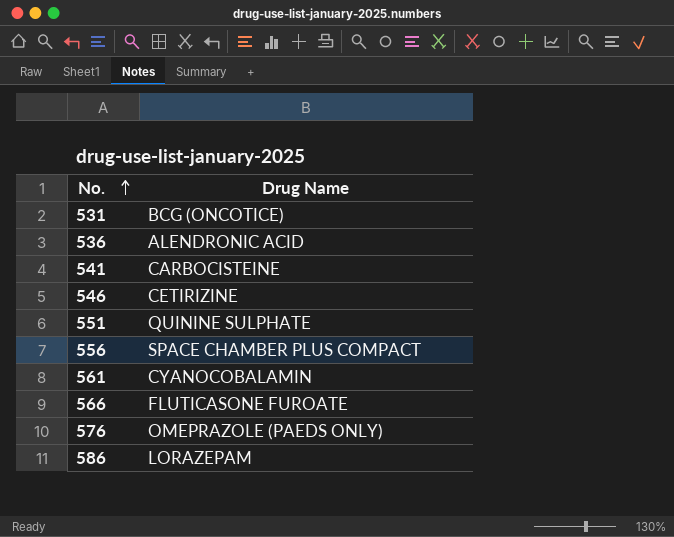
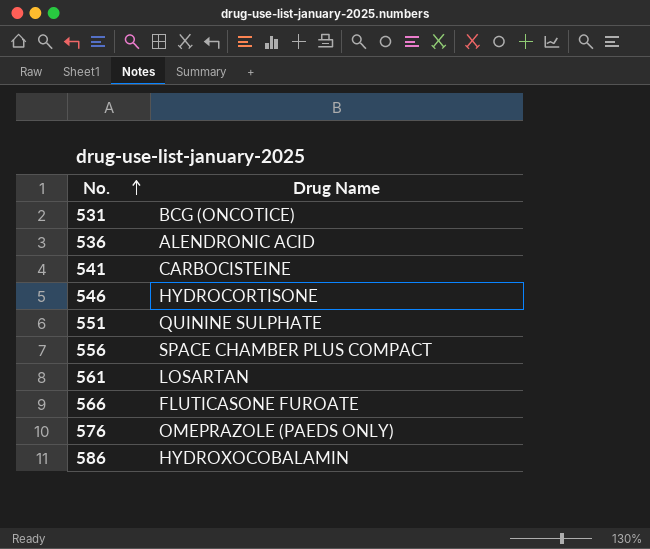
546 | Drug Name: CETIRIZINE -> HYDROCORTISONE
561 | Drug Name: CYANOCOBALAMIN -> LOSARTAN
586 | Drug Name: LORAZEPAM -> HYDROXOCOBALAMIN

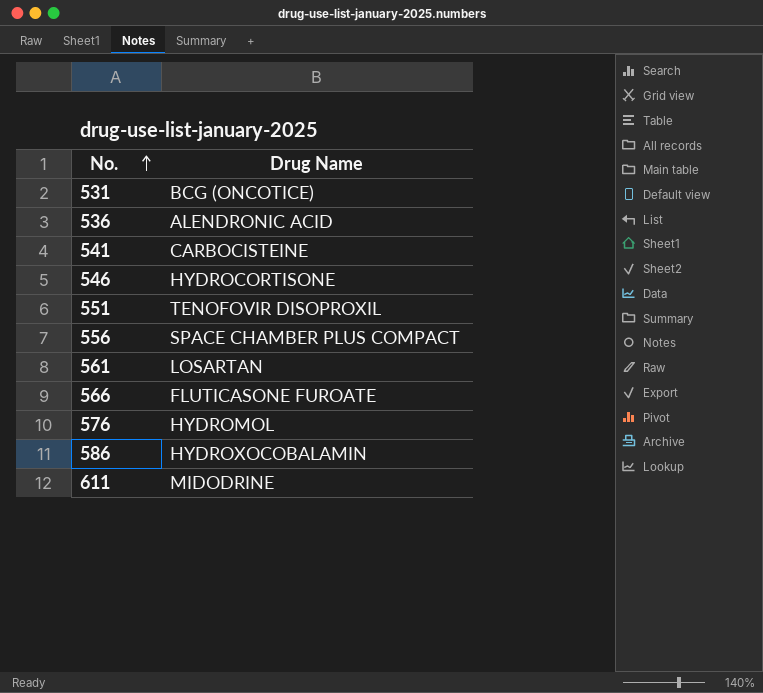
551 | Drug Name: QUININE SULPHATE -> TENOFOVIR DISOPROXIL
576 | Drug Name: OMEPRAZOLE (PAEDS ONLY) -> HYDROMOL
row 611: none -> MIDODRINE

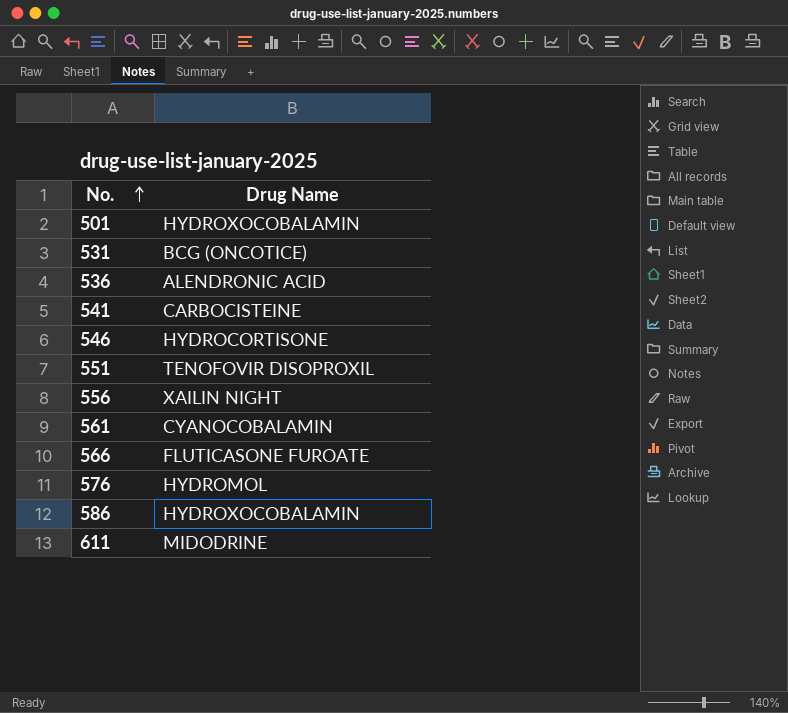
row 501: none -> HYDROXOCOBALAMIN
556 | Drug Name: SPACE CHAMBER PLUS COMPACT -> XAILIN NIGHT
561 | Drug Name: LOSARTAN -> CYANOCOBALAMIN

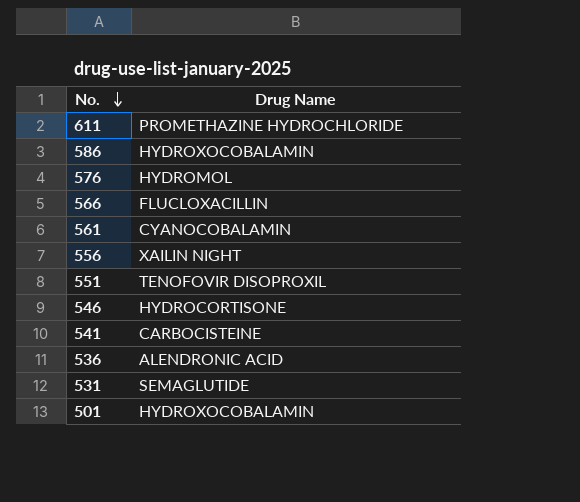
row order: No. ascending -> No. descending
611 | Drug Name: MIDODRINE -> PROMETHAZINE HYDROCHLORIDE
566 | Drug Name: FLUTICASONE FUROATE -> FLUCLOXACILLIN
531 | Drug Name: BCG (ONCOTICE) -> SEMAGLUTIDE

